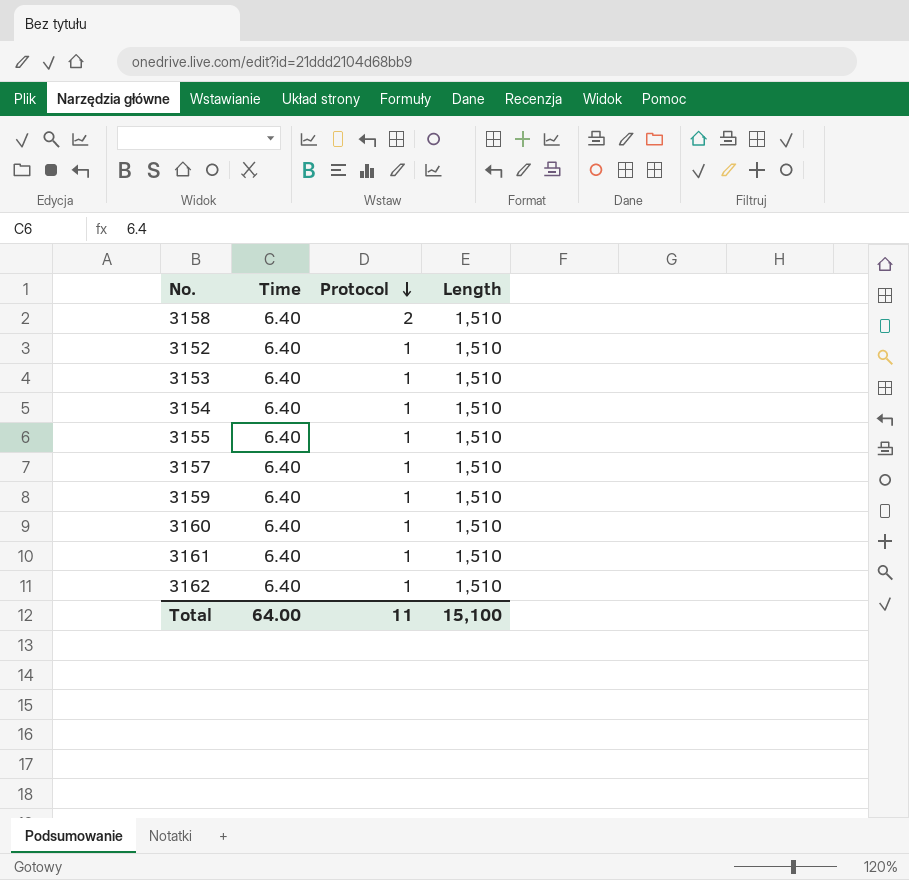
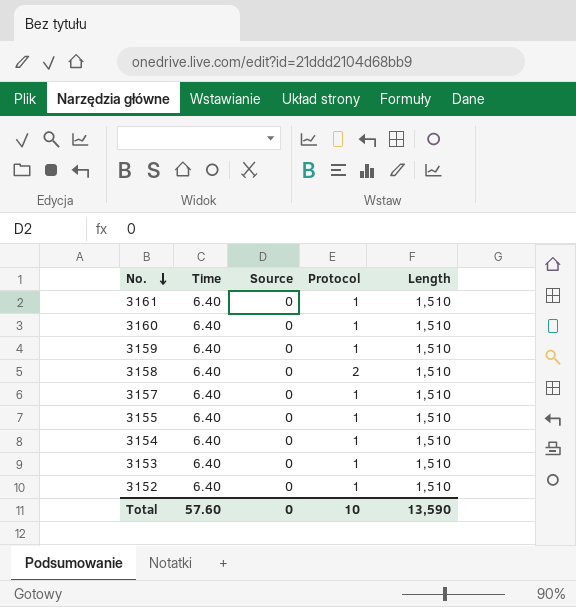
row order: Protocol descending -> No. descending
column Source | position: none -> 3
row 3162: 6.40 | 1 | 1,510 -> none
Total | Time: 64.00 -> 57.60
Total | Protocol: 11 -> 10
Total | Length: 15,100 -> 13,590

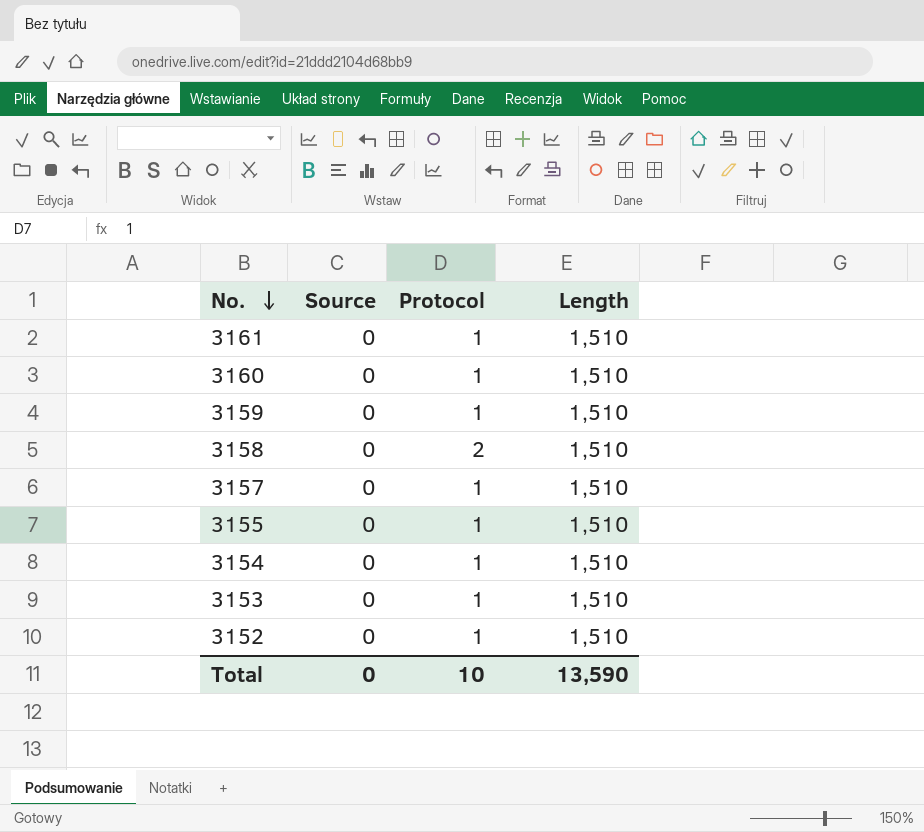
column Time | position: 2 -> none

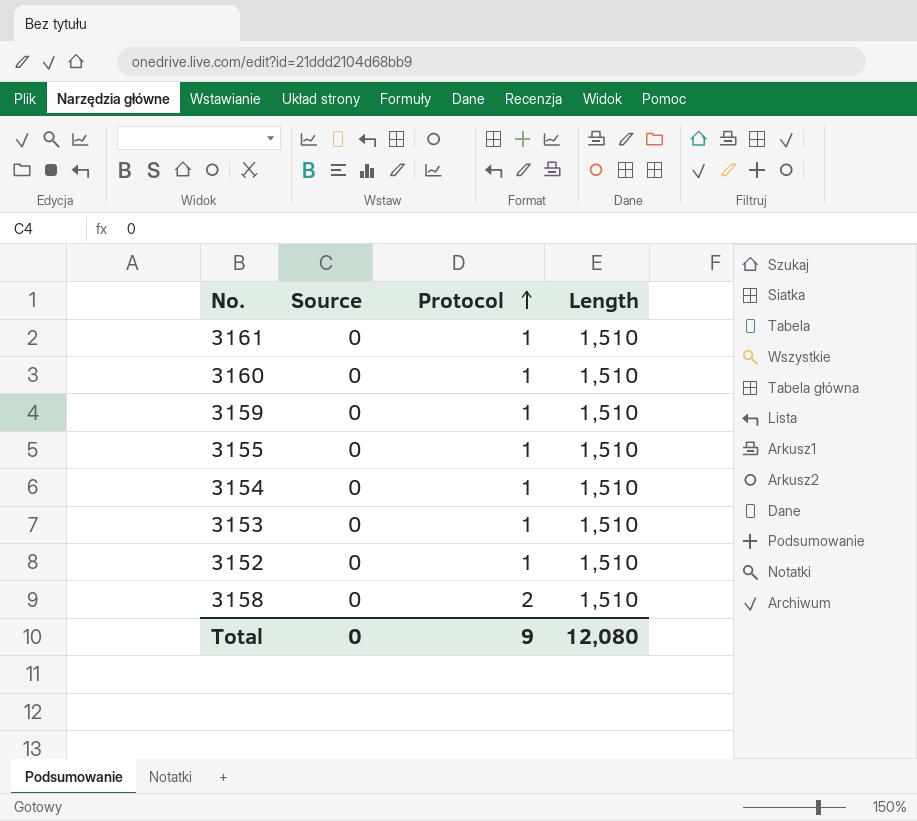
row order: No. descending -> Protocol ascending
row 3157: 0 | 1 | 1,510 -> none
Total | Protocol: 10 -> 9
Total | Length: 13,590 -> 12,080

